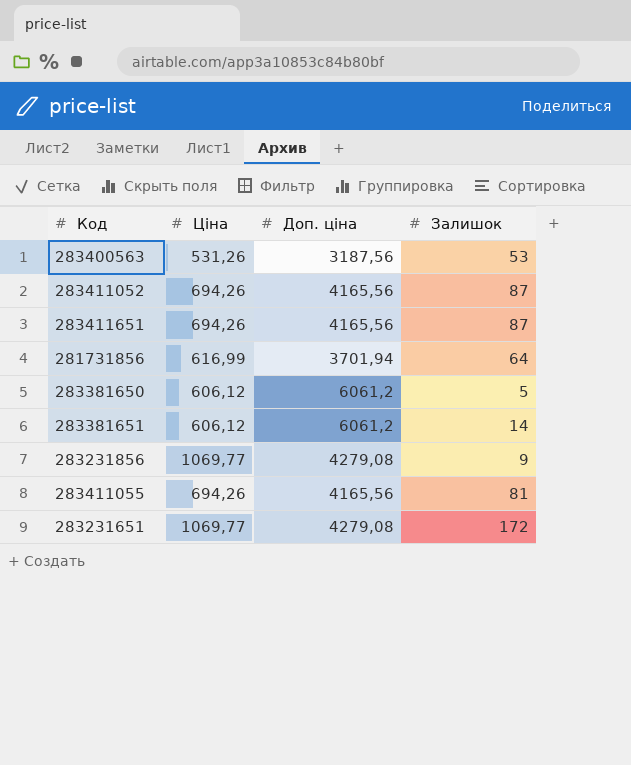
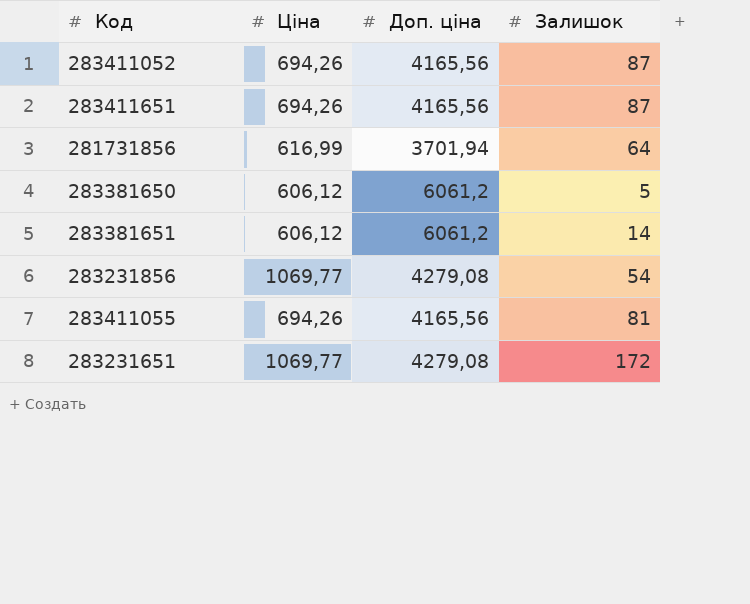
row 283400563: 531,26 | 3187,56 | 53 -> none
283231856 | Залишок: 9 -> 54

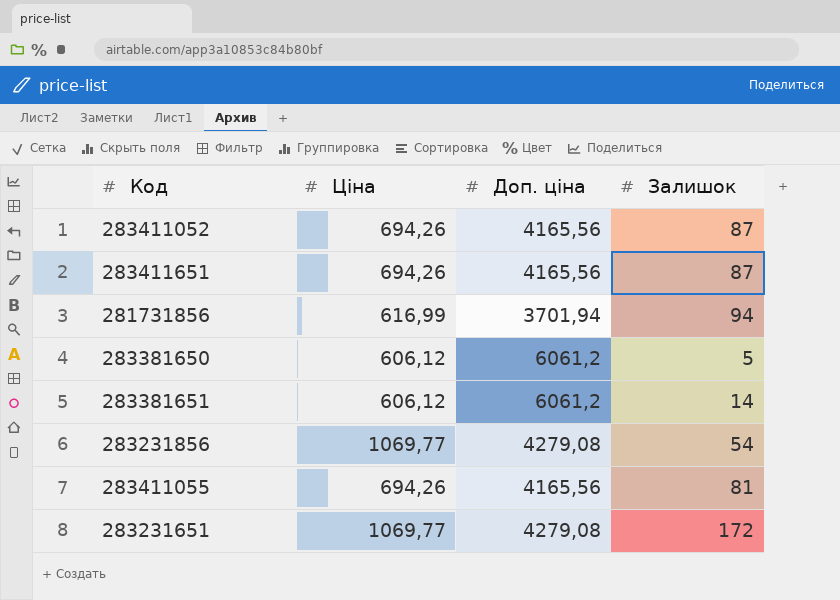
281731856 | Залишок: 64 -> 94

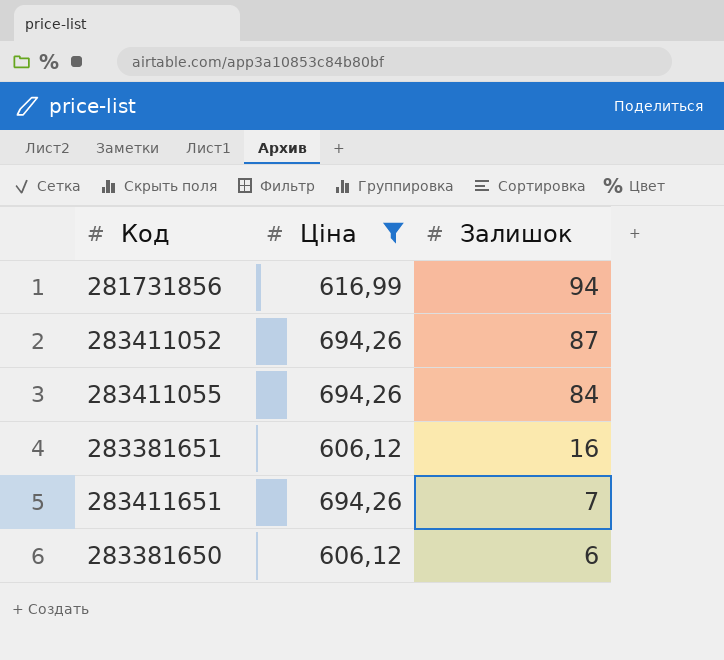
filter: none -> Ціна != 1069,77
row order: none -> Залишок descending
column Доп. ціна | position: 3 -> none
283411055 | Залишок: 81 -> 84
283381651 | Залишок: 14 -> 16
283411651 | Залишок: 87 -> 7
283381650 | Залишок: 5 -> 6

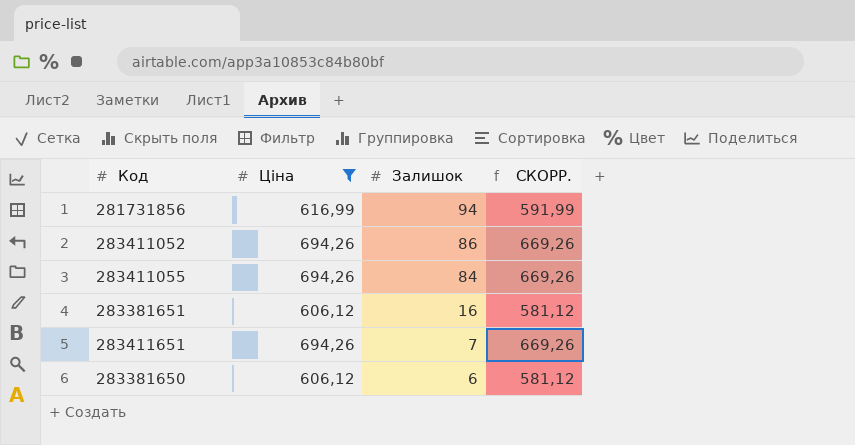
column СКОРР. | formula: none -> [Ціна] - 25
283411052 | Залишок: 87 -> 86

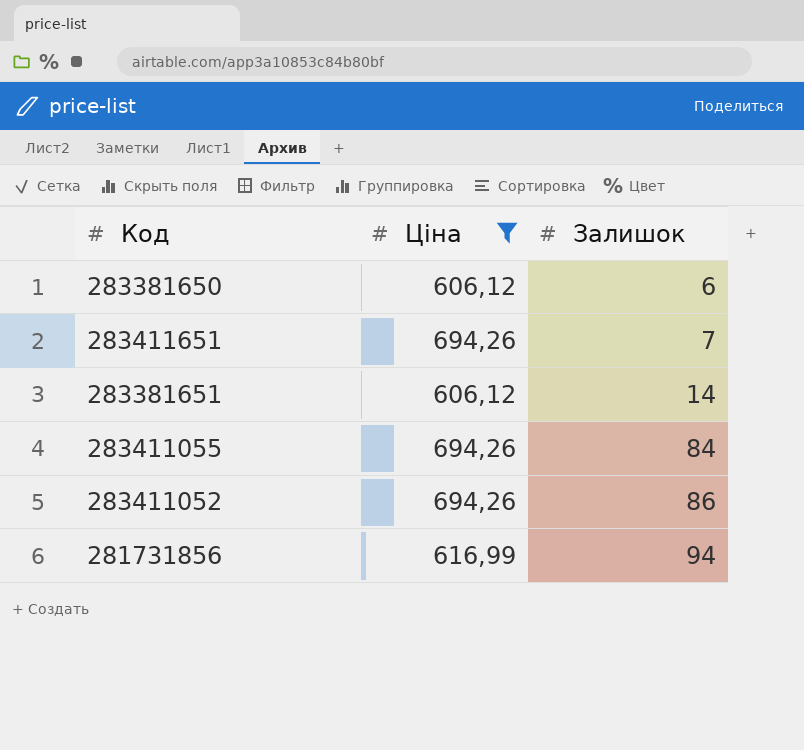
row order: Залишок descending -> Залишок ascending
column СКОРР. | formula: [Ціна] - 25 -> none
283381651 | Залишок: 16 -> 14

